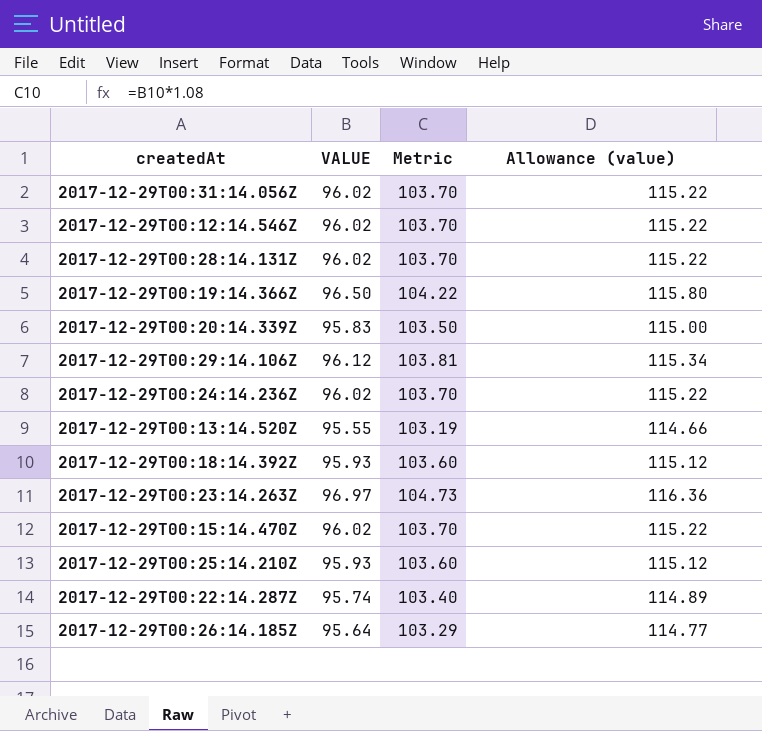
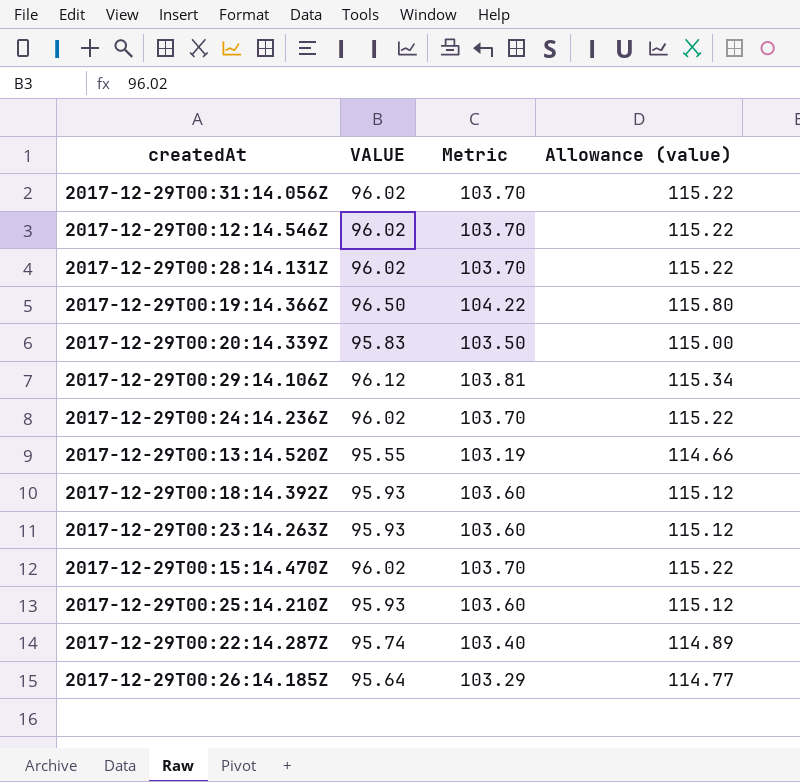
2017-12-29T00:23:14.263Z | VALUE: 96.97 -> 95.93
2017-12-29T00:23:14.263Z | Metric: 104.73 -> 103.60
2017-12-29T00:23:14.263Z | Allowance (value): 116.36 -> 115.12

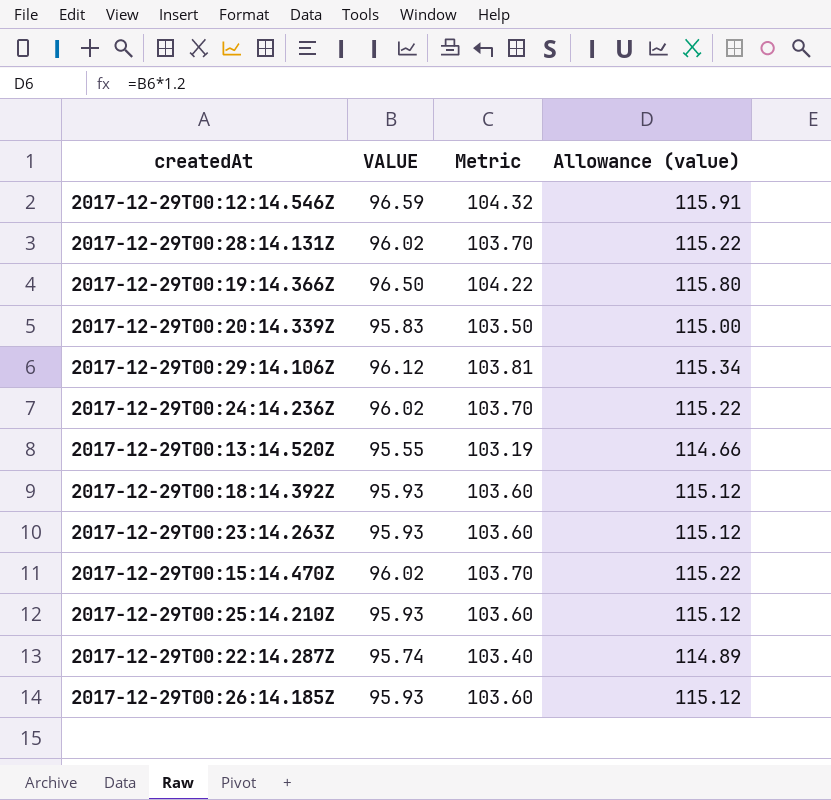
row 2017-12-29T00:31:14.056Z: 96.02 | 103.70 | 115.22 -> none
2017-12-29T00:12:14.546Z | VALUE: 96.02 -> 96.59
2017-12-29T00:12:14.546Z | Metric: 103.70 -> 104.32
2017-12-29T00:12:14.546Z | Allowance (value): 115.22 -> 115.91
2017-12-29T00:26:14.185Z | VALUE: 95.64 -> 95.93
2017-12-29T00:26:14.185Z | Metric: 103.29 -> 103.60
2017-12-29T00:26:14.185Z | Allowance (value): 114.77 -> 115.12

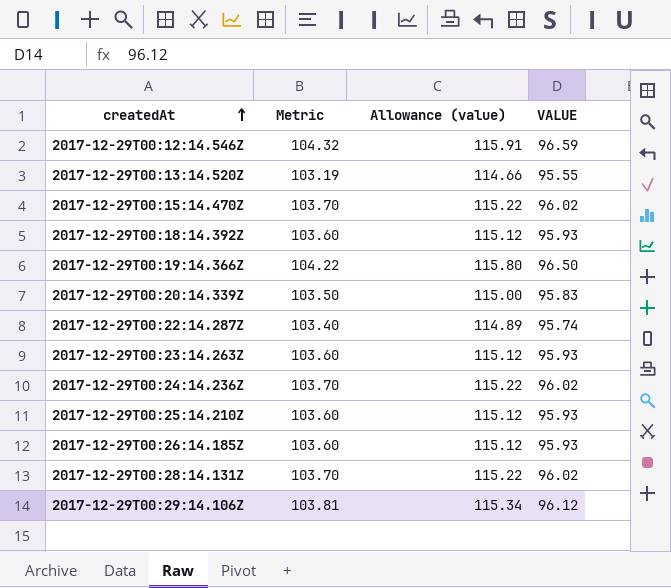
row order: none -> createdAt ascending
column VALUE | position: 2 -> 4

